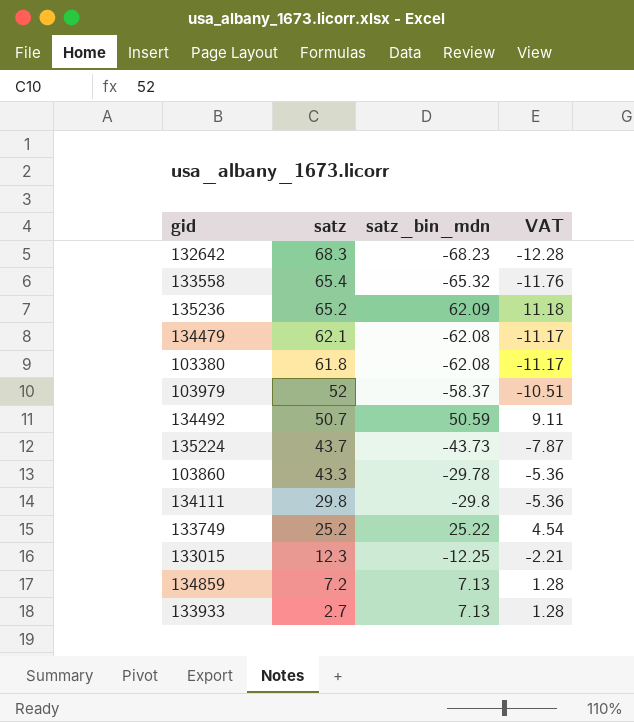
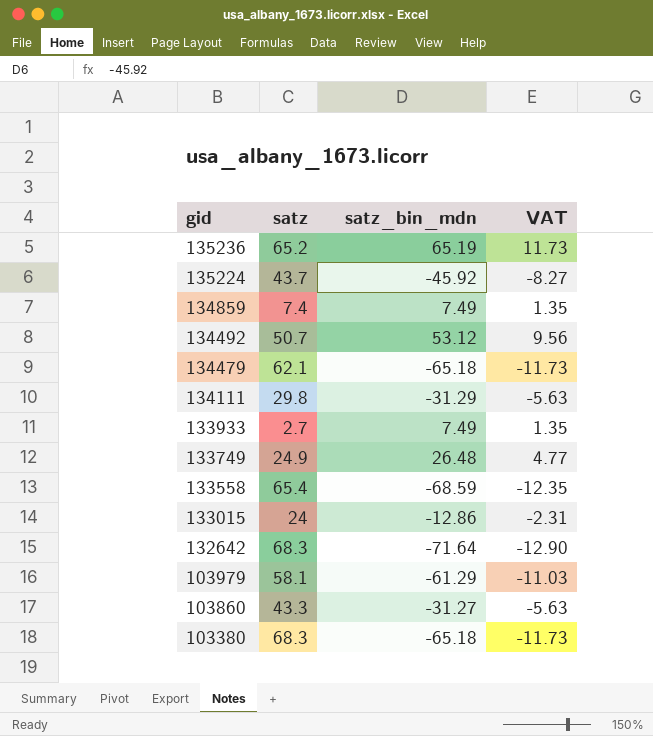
row order: satz descending -> gid descending
135236 | satz_bin_mdn: 62.09 -> 65.19
135236 | VAT: 11.18 -> 11.73
135224 | satz_bin_mdn: -43.73 -> -45.92
135224 | VAT: -7.87 -> -8.27
134859 | satz: 7.2 -> 7.4
134859 | satz_bin_mdn: 7.13 -> 7.49
134859 | VAT: 1.28 -> 1.35
134492 | satz_bin_mdn: 50.59 -> 53.12
134492 | VAT: 9.11 -> 9.56
134479 | satz_bin_mdn: -62.08 -> -65.18
134479 | VAT: -11.17 -> -11.73
134111 | satz_bin_mdn: -29.8 -> -31.29
134111 | VAT: -5.36 -> -5.63
133933 | satz_bin_mdn: 7.13 -> 7.49
133933 | VAT: 1.28 -> 1.35
133749 | satz: 25.2 -> 24.9
133749 | satz_bin_mdn: 25.22 -> 26.48
133749 | VAT: 4.54 -> 4.77
133558 | satz_bin_mdn: -65.32 -> -68.59
133558 | VAT: -11.76 -> -12.35
133015 | satz: 12.3 -> 24
133015 | satz_bin_mdn: -12.25 -> -12.86
133015 | VAT: -2.21 -> -2.31
132642 | satz_bin_mdn: -68.23 -> -71.64
132642 | VAT: -12.28 -> -12.90
103979 | satz: 52 -> 58.1
103979 | satz_bin_mdn: -58.37 -> -61.29
103979 | VAT: -10.51 -> -11.03
103860 | satz_bin_mdn: -29.78 -> -31.27
103860 | VAT: -5.36 -> -5.63
103380 | satz: 61.8 -> 68.3
103380 | satz_bin_mdn: -62.08 -> -65.18
103380 | VAT: -11.17 -> -11.73

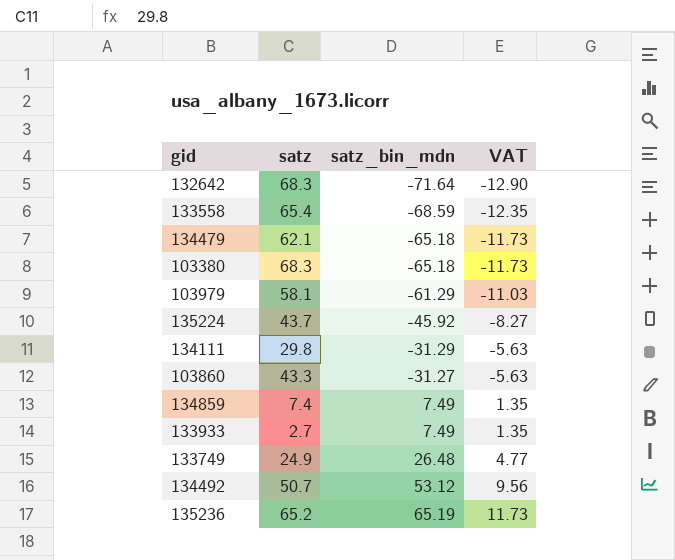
row order: gid descending -> satz_bin_mdn ascending
row 133015: 24 | -12.86 | -2.31 -> none

